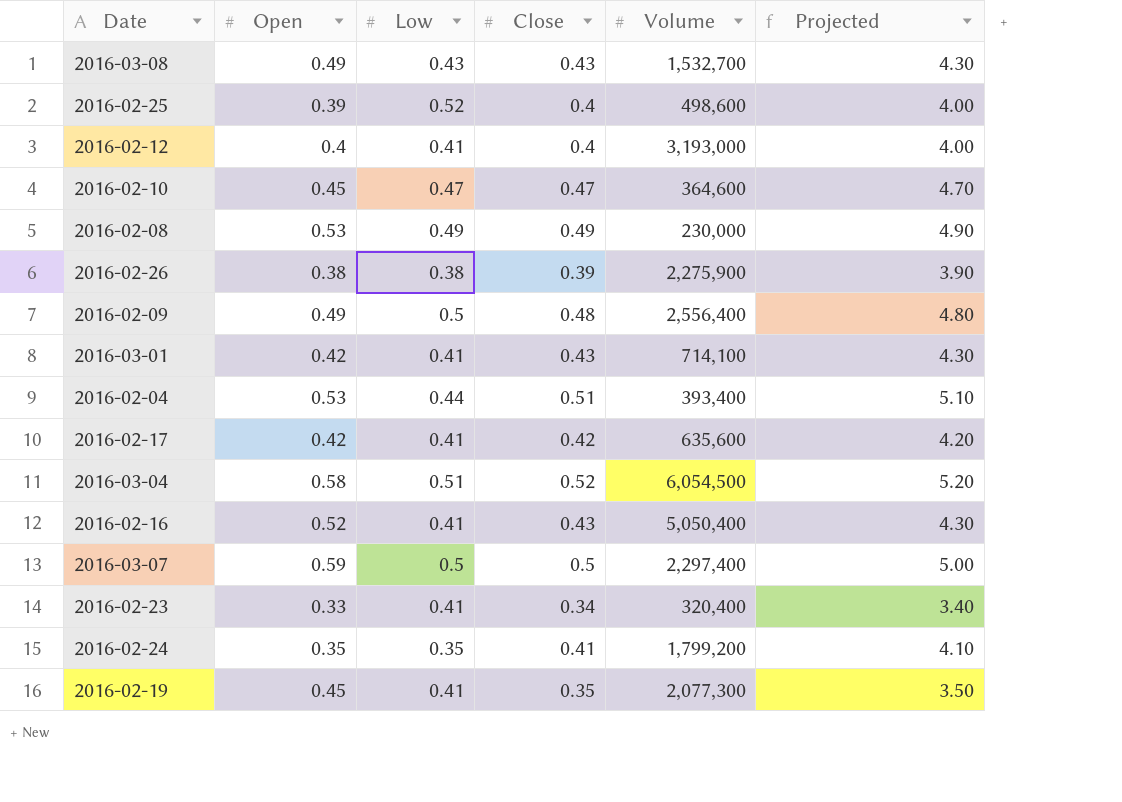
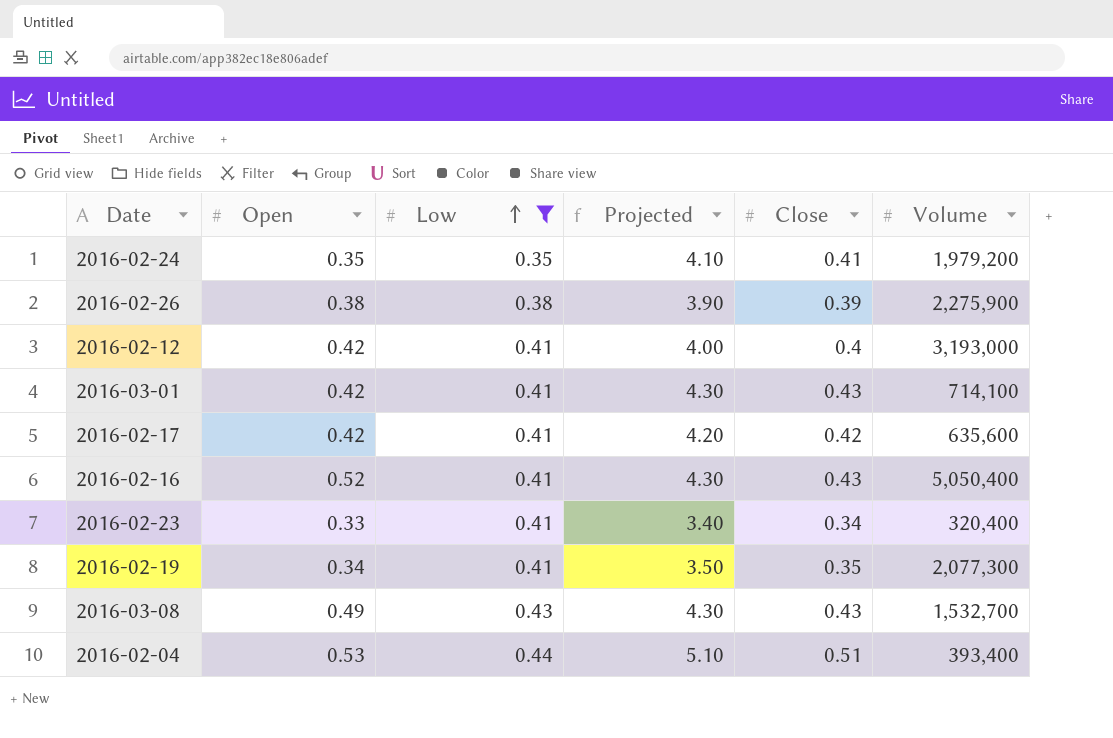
filter: none -> Low <= 0.44
row order: none -> Low ascending
column Projected | position: 6 -> 4
2016-02-24 | Volume: 1,799,200 -> 1,979,200
2016-02-12 | Open: 0.4 -> 0.42
2016-02-19 | Open: 0.45 -> 0.34

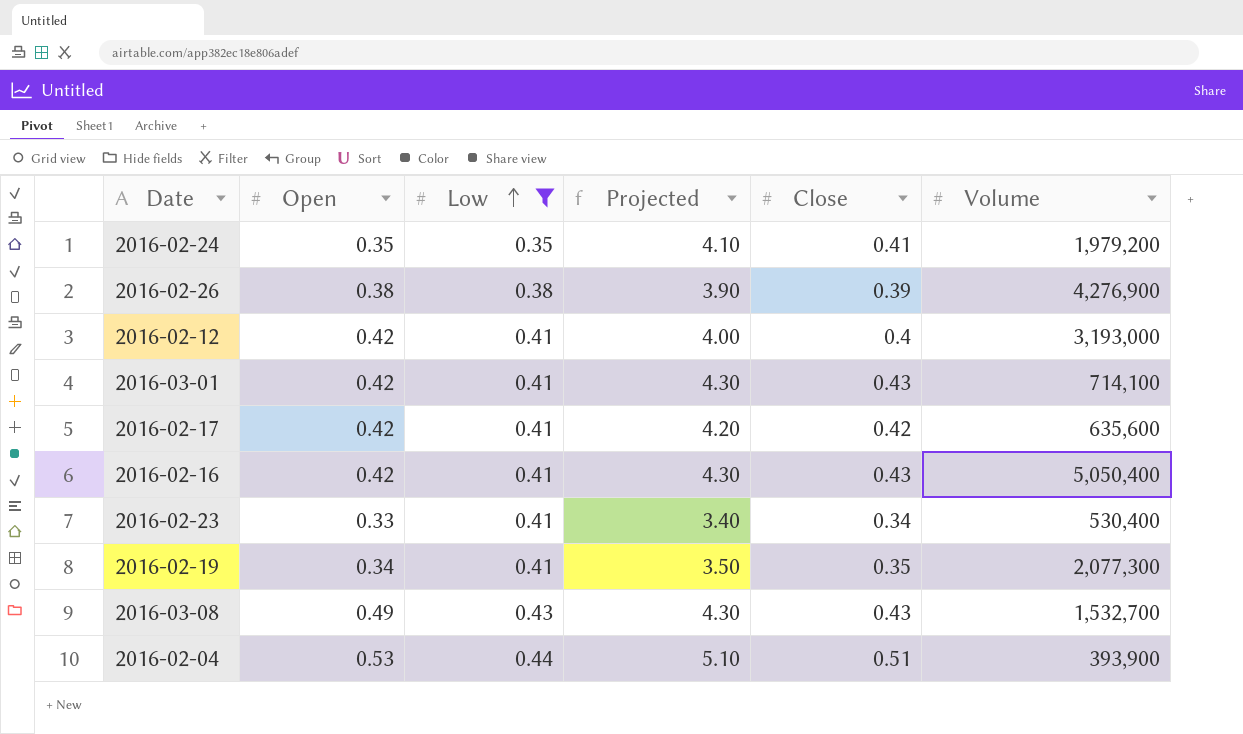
2016-02-26 | Volume: 2,275,900 -> 4,276,900
2016-02-16 | Open: 0.52 -> 0.42
2016-02-23 | Volume: 320,400 -> 530,400
2016-02-04 | Volume: 393,400 -> 393,900

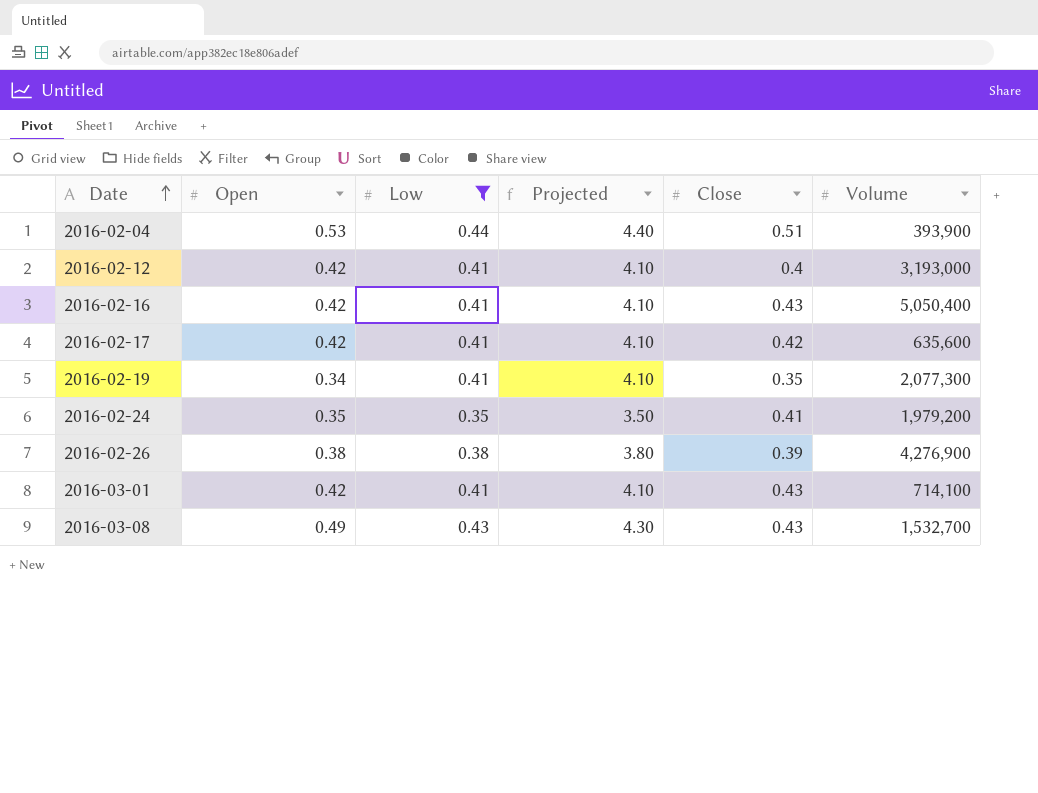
row order: Low ascending -> Date ascending
column Projected | formula: [Close] * 10 -> [Low] * 10
row 2016-02-23: 0.33 | 0.41 | 3.40 | 0.34 | 530,400 -> none

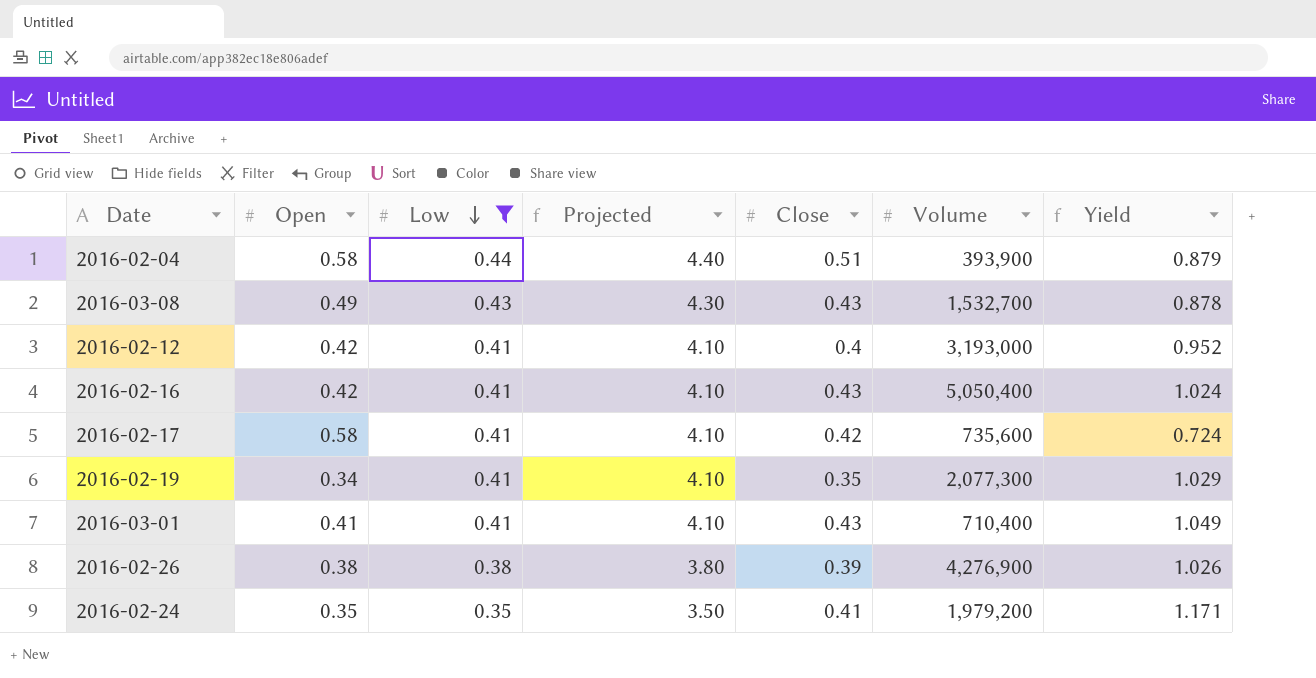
row order: Date ascending -> Low descending
column Yield | formula: none -> [Close] / [Open]
2016-02-04 | Open: 0.53 -> 0.58
2016-02-17 | Open: 0.42 -> 0.58
2016-02-17 | Volume: 635,600 -> 735,600
2016-03-01 | Open: 0.42 -> 0.41
2016-03-01 | Volume: 714,100 -> 710,400

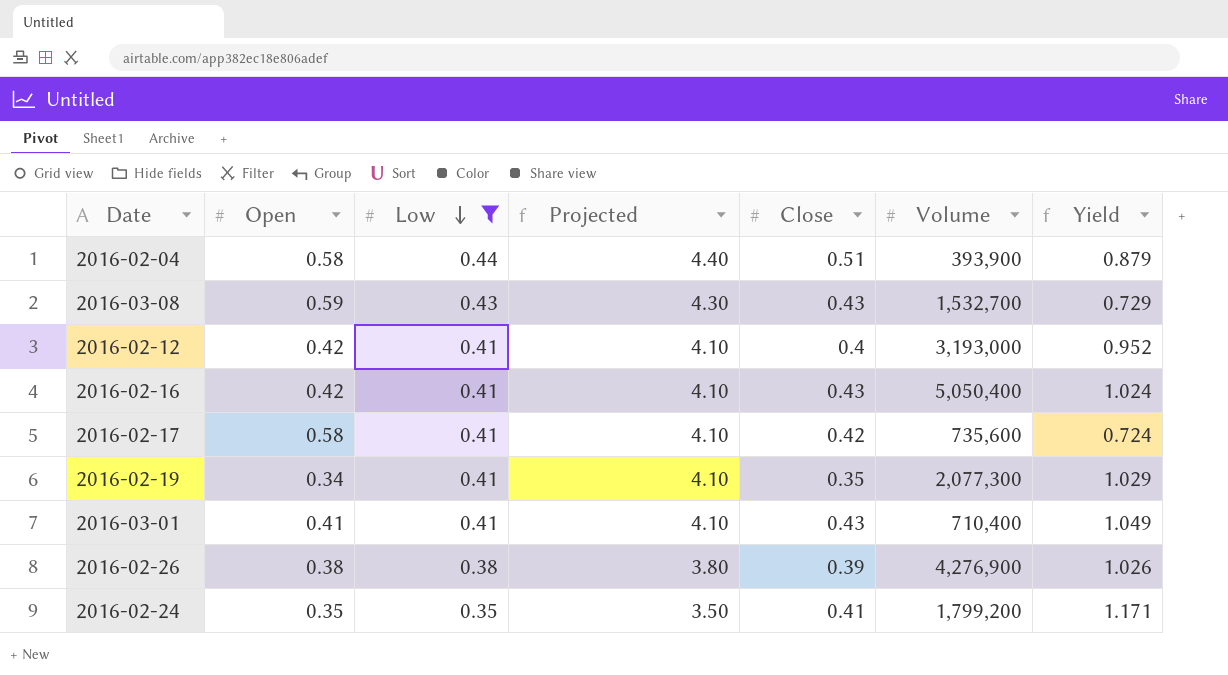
2016-03-08 | Open: 0.49 -> 0.59
2016-03-08 | Yield: 0.878 -> 0.729
2016-02-24 | Volume: 1,979,200 -> 1,799,200

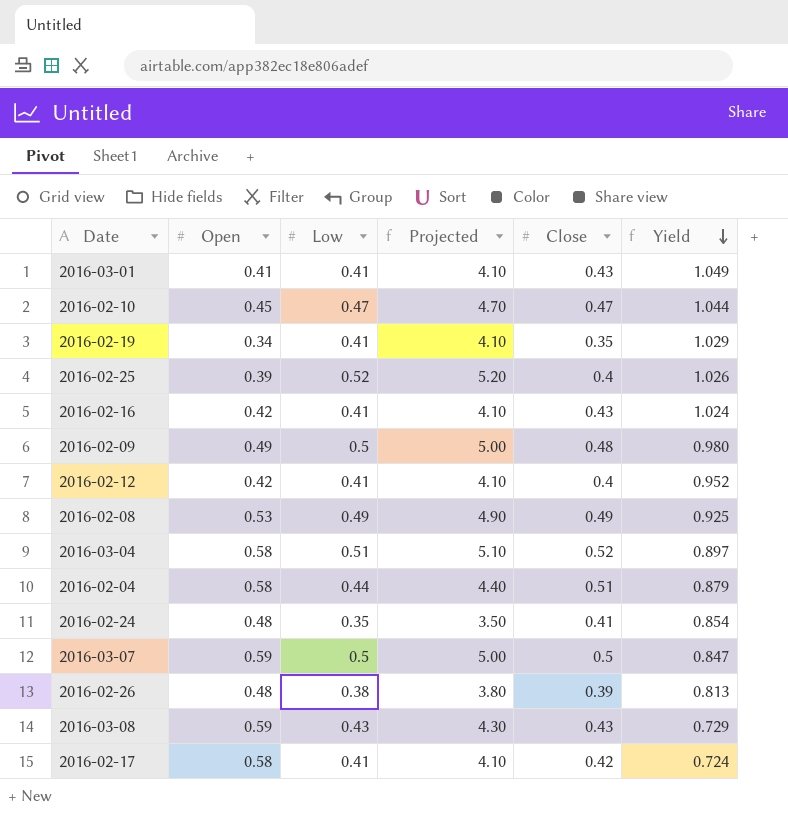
filter: Low <= 0.44 -> none
row order: Low descending -> Yield descending
column Volume | position: 6 -> none
2016-02-24 | Open: 0.35 -> 0.48
2016-02-24 | Yield: 1.171 -> 0.854
2016-02-26 | Open: 0.38 -> 0.48
2016-02-26 | Yield: 1.026 -> 0.813

